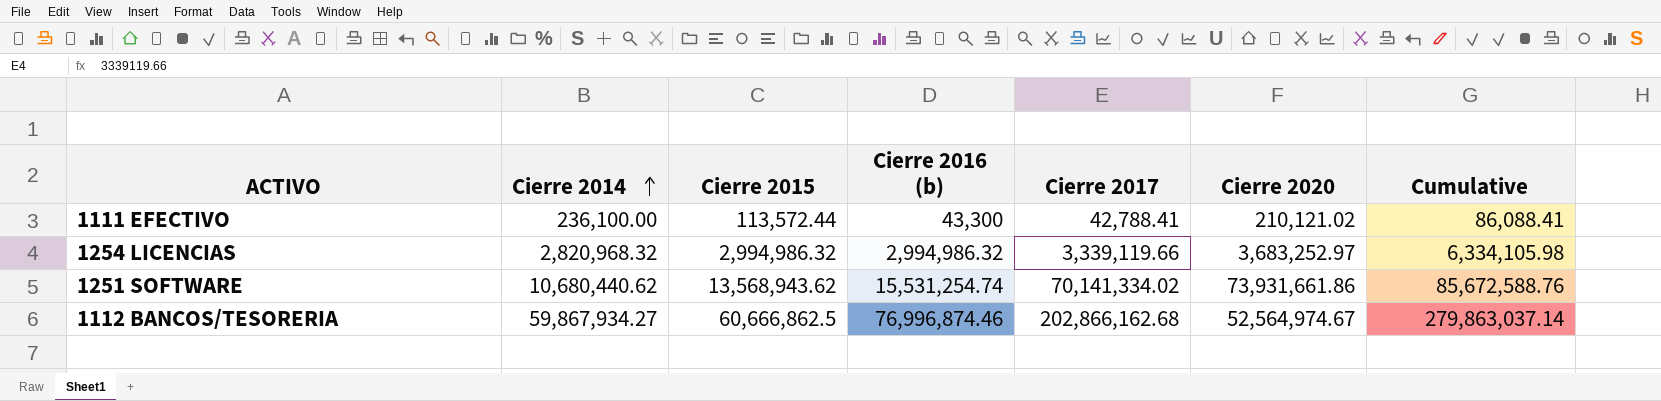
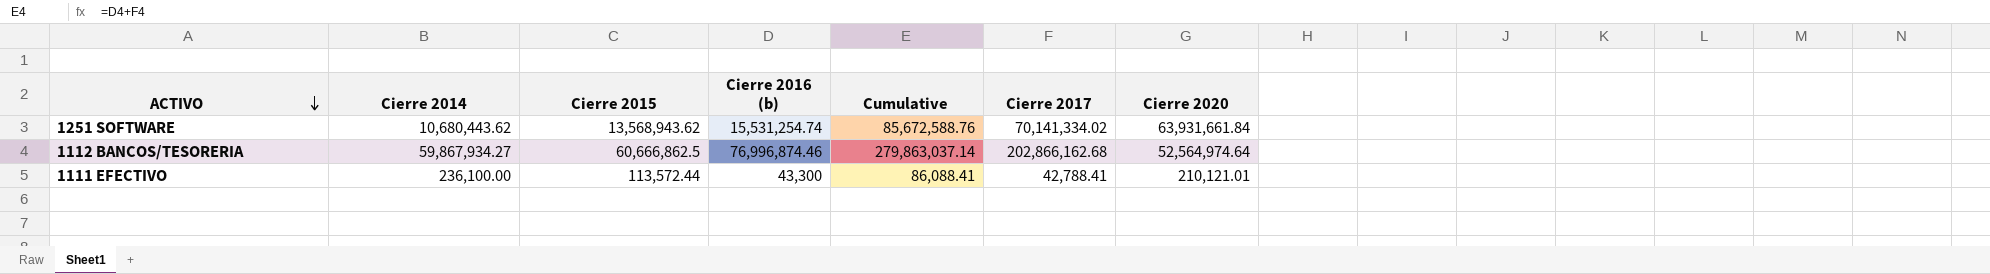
row order: Cierre 2014 ascending -> ACTIVO descending
column Cumulative | position: 7 -> 5
row 1254 LICENCIAS: 2,820,968.32 | 2,994,986.32 | 2,994,986.32 | 3,339,119.66 | 3,683,252.97 | 6,334,105.98 -> none
1251 SOFTWARE | Cierre 2014: 10,680,440.62 -> 10,680,443.62
1251 SOFTWARE | Cierre 2020: 73,931,661.86 -> 63,931,661.84
1112 BANCOS/TESORERIA | Cierre 2020: 52,564,974.67 -> 52,564,974.64
1111 EFECTIVO | Cierre 2020: 210,121.02 -> 210,121.01

